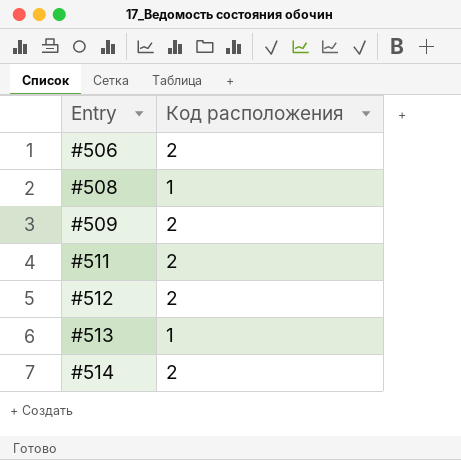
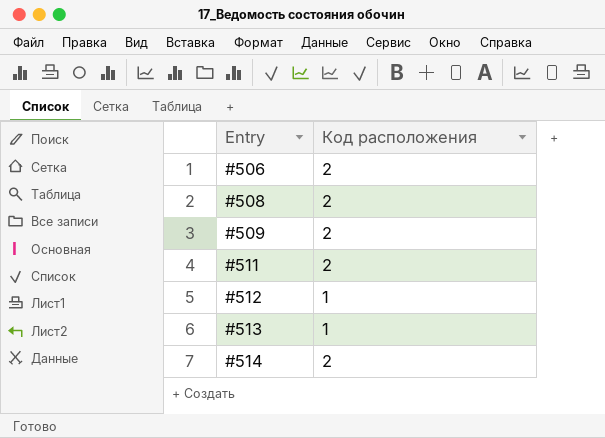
#508 | Код расположения: 1 -> 2
#512 | Код расположения: 2 -> 1

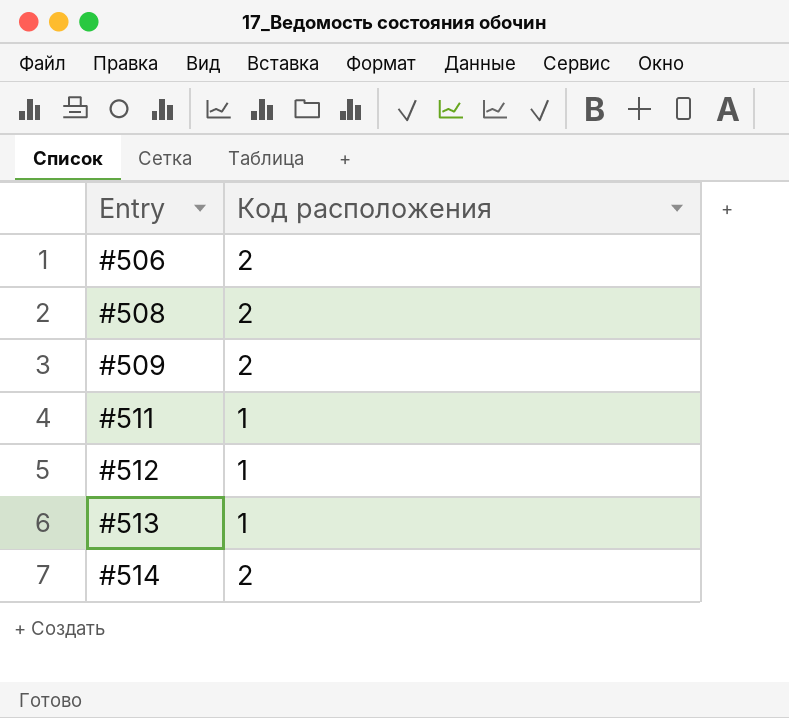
#511 | Код расположения: 2 -> 1

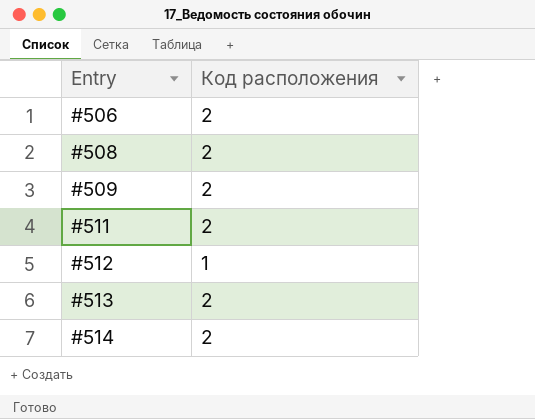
#511 | Код расположения: 1 -> 2
#513 | Код расположения: 1 -> 2

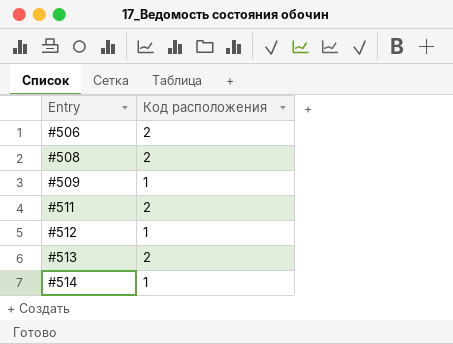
#509 | Код расположения: 2 -> 1
#514 | Код расположения: 2 -> 1

